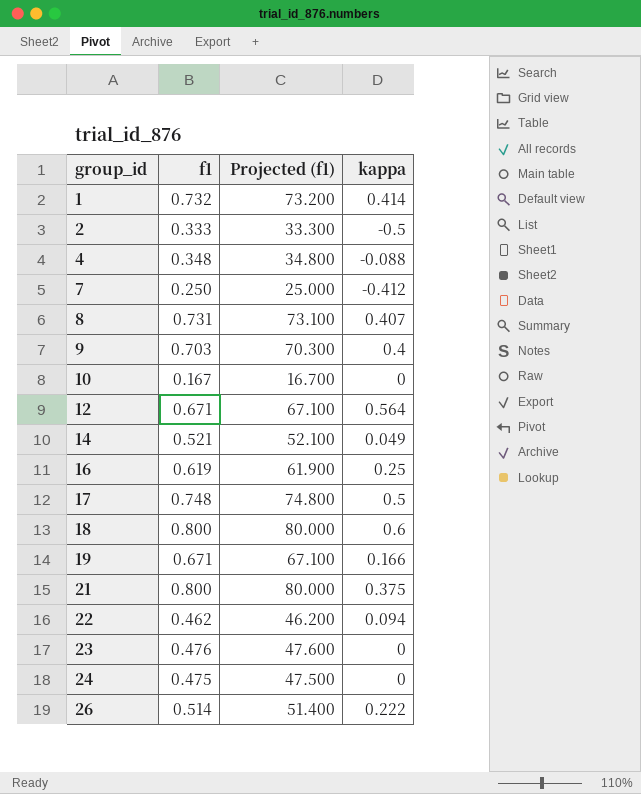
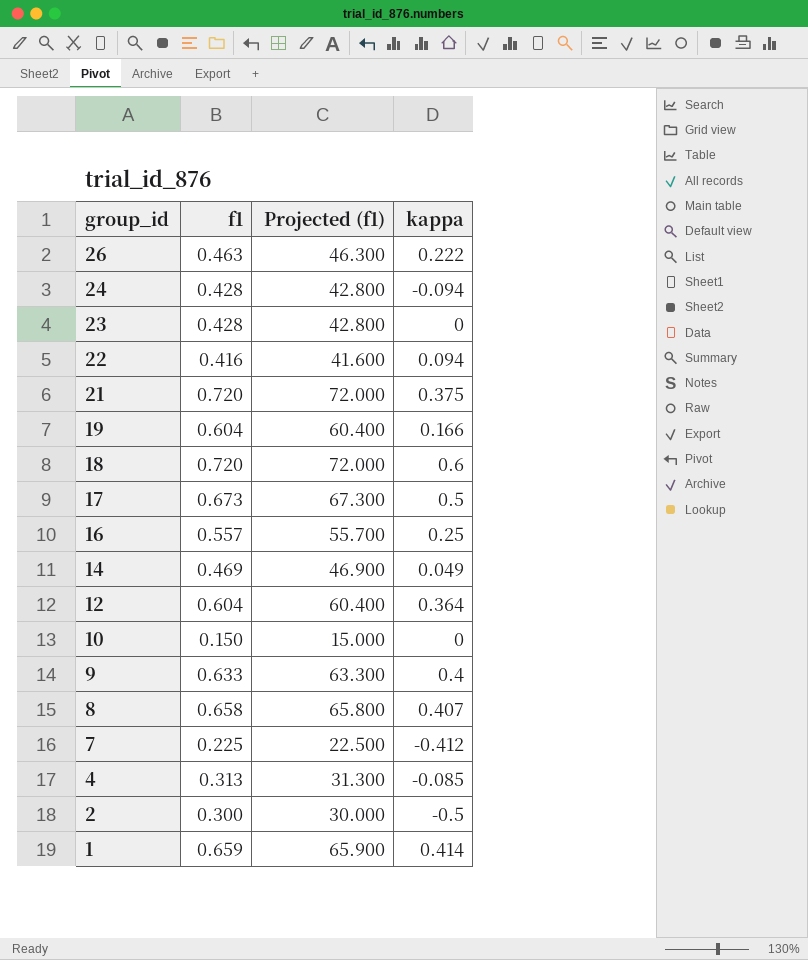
row order: group_id ascending -> group_id descending
26 | f1: 0.514 -> 0.463
26 | Projected (f1): 51.400 -> 46.300
24 | f1: 0.475 -> 0.428
24 | Projected (f1): 47.500 -> 42.800
24 | kappa: 0 -> -0.094
23 | f1: 0.476 -> 0.428
23 | Projected (f1): 47.600 -> 42.800
22 | f1: 0.462 -> 0.416
22 | Projected (f1): 46.200 -> 41.600
21 | f1: 0.800 -> 0.720
21 | Projected (f1): 80.000 -> 72.000
19 | f1: 0.671 -> 0.604
19 | Projected (f1): 67.100 -> 60.400
18 | f1: 0.800 -> 0.720
18 | Projected (f1): 80.000 -> 72.000
17 | f1: 0.748 -> 0.673
17 | Projected (f1): 74.800 -> 67.300
16 | f1: 0.619 -> 0.557
16 | Projected (f1): 61.900 -> 55.700
14 | f1: 0.521 -> 0.469
14 | Projected (f1): 52.100 -> 46.900
12 | f1: 0.671 -> 0.604
12 | Projected (f1): 67.100 -> 60.400
12 | kappa: 0.564 -> 0.364
10 | f1: 0.167 -> 0.150
10 | Projected (f1): 16.700 -> 15.000
9 | f1: 0.703 -> 0.633
9 | Projected (f1): 70.300 -> 63.300
8 | f1: 0.731 -> 0.658
8 | Projected (f1): 73.100 -> 65.800
7 | f1: 0.250 -> 0.225
7 | Projected (f1): 25.000 -> 22.500
4 | f1: 0.348 -> 0.313
4 | Projected (f1): 34.800 -> 31.300
4 | kappa: -0.088 -> -0.085
2 | f1: 0.333 -> 0.300
2 | Projected (f1): 33.300 -> 30.000
1 | f1: 0.732 -> 0.659
1 | Projected (f1): 73.200 -> 65.900

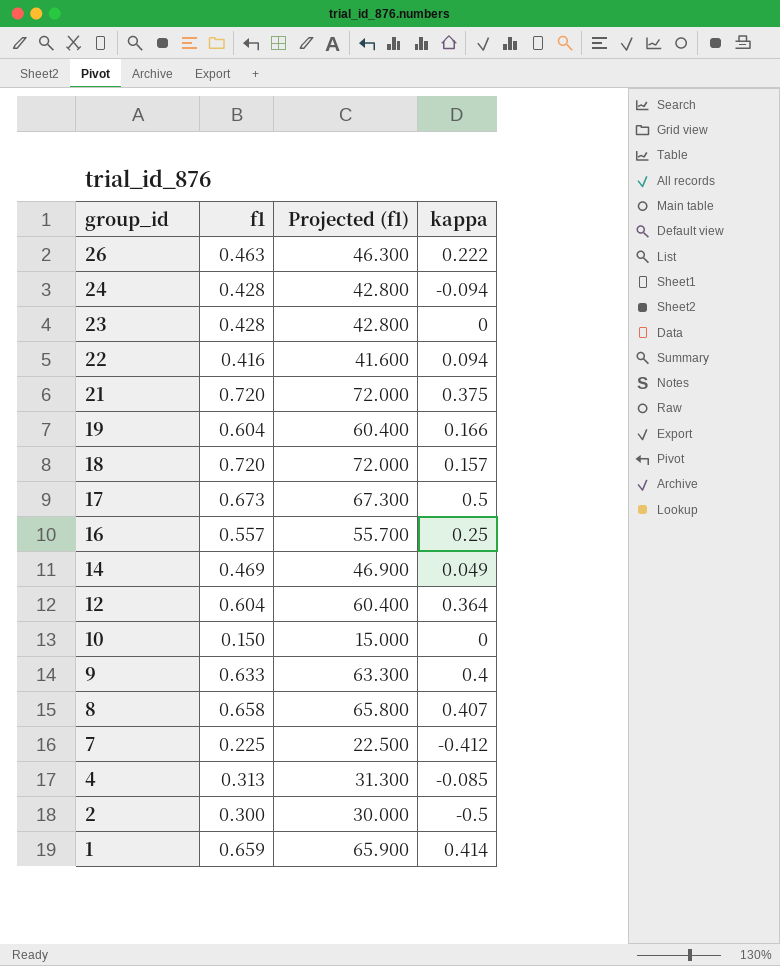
18 | kappa: 0.6 -> 0.157

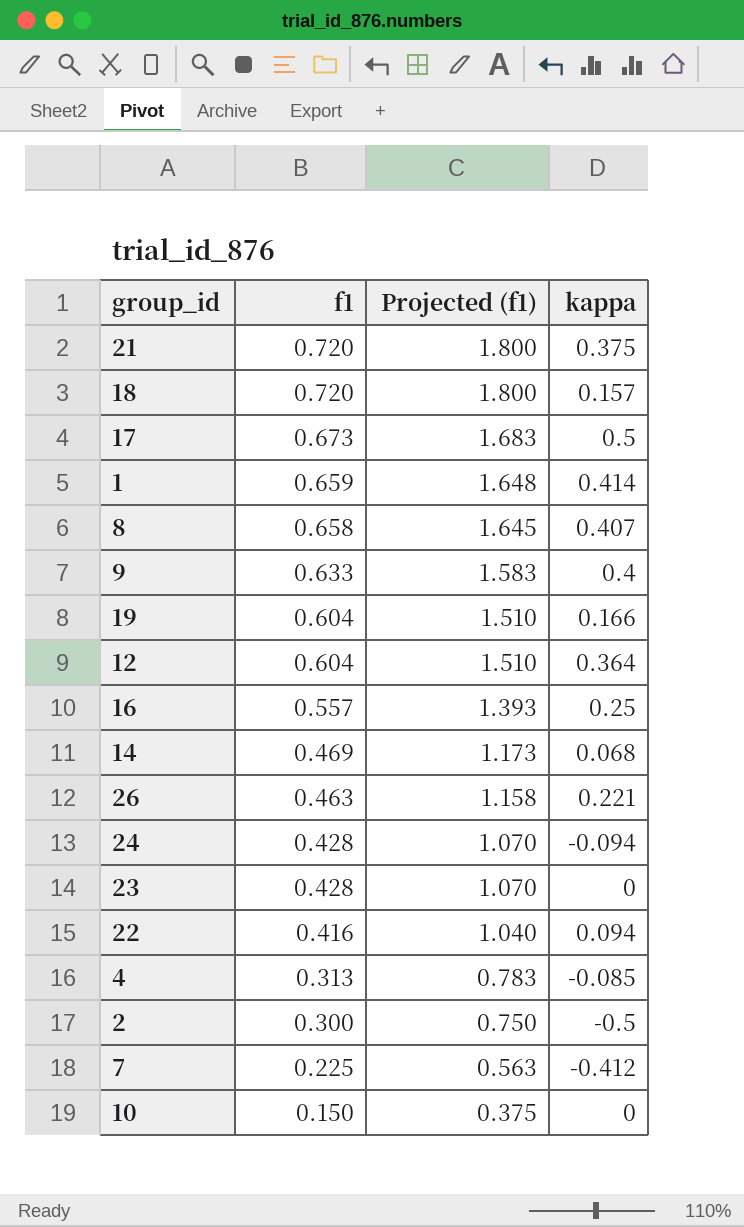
row order: group_id descending -> f1 descending
column Projected (f1) | formula: [f1] * 100 -> [f1] * 2.5
14 | kappa: 0.049 -> 0.068
26 | kappa: 0.222 -> 0.221

